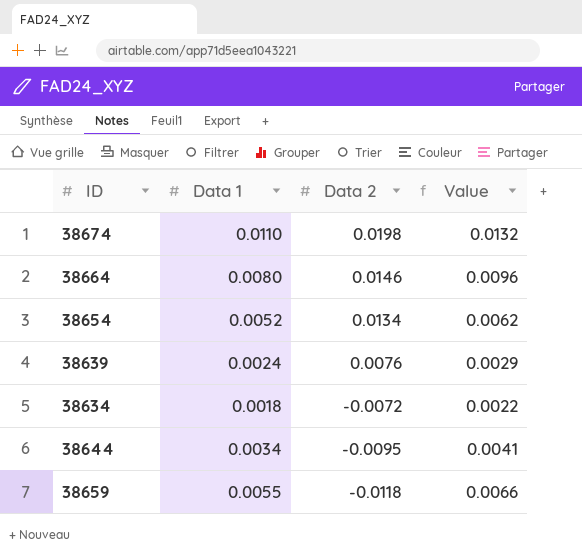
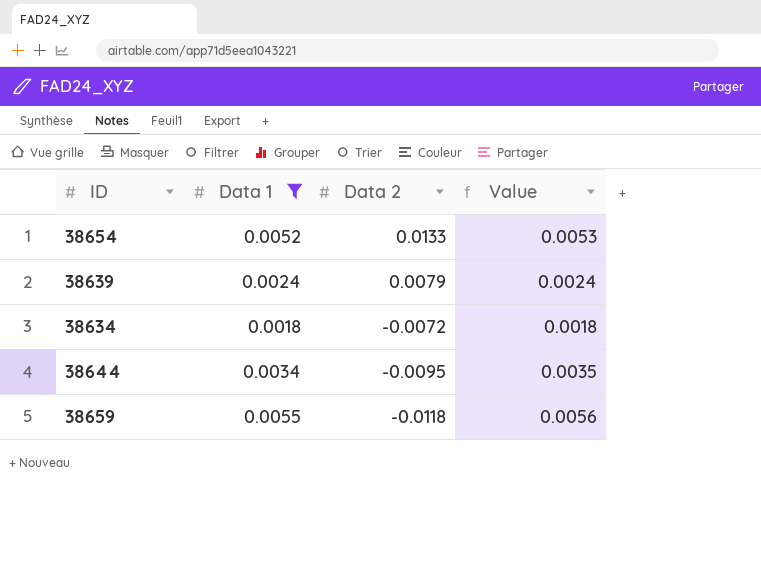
filter: none -> Data 1 <= 0.0055
column Value | formula: [Data 1] * 1.2 -> [Data 1] * 1.02
38654 | Data 2: 0.0134 -> 0.0133
38639 | Data 2: 0.0076 -> 0.0079

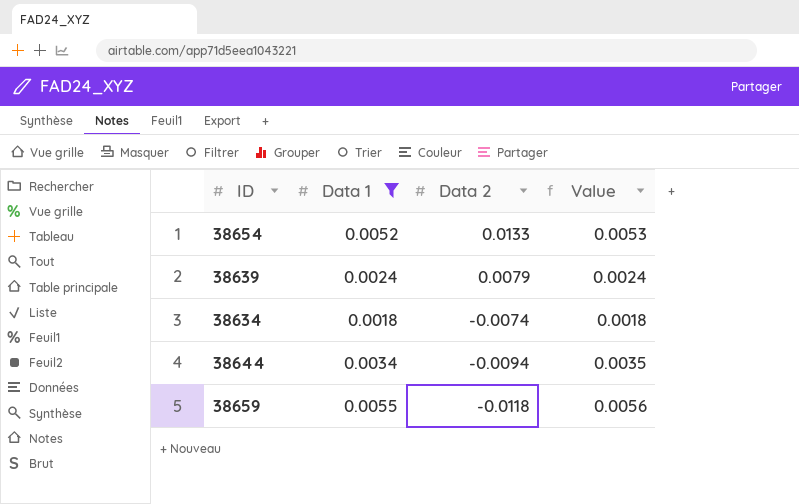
38634 | Data 2: -0.0072 -> -0.0074
38644 | Data 2: -0.0095 -> -0.0094

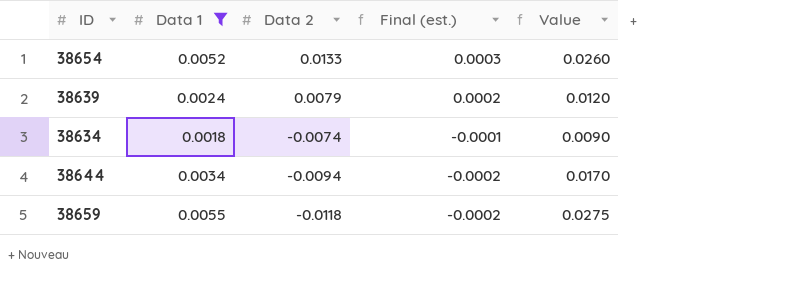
column Final (est.) | formula: none -> [Data 2] * 0.02
column Value | formula: [Data 1] * 1.02 -> [Data 1] * 5

